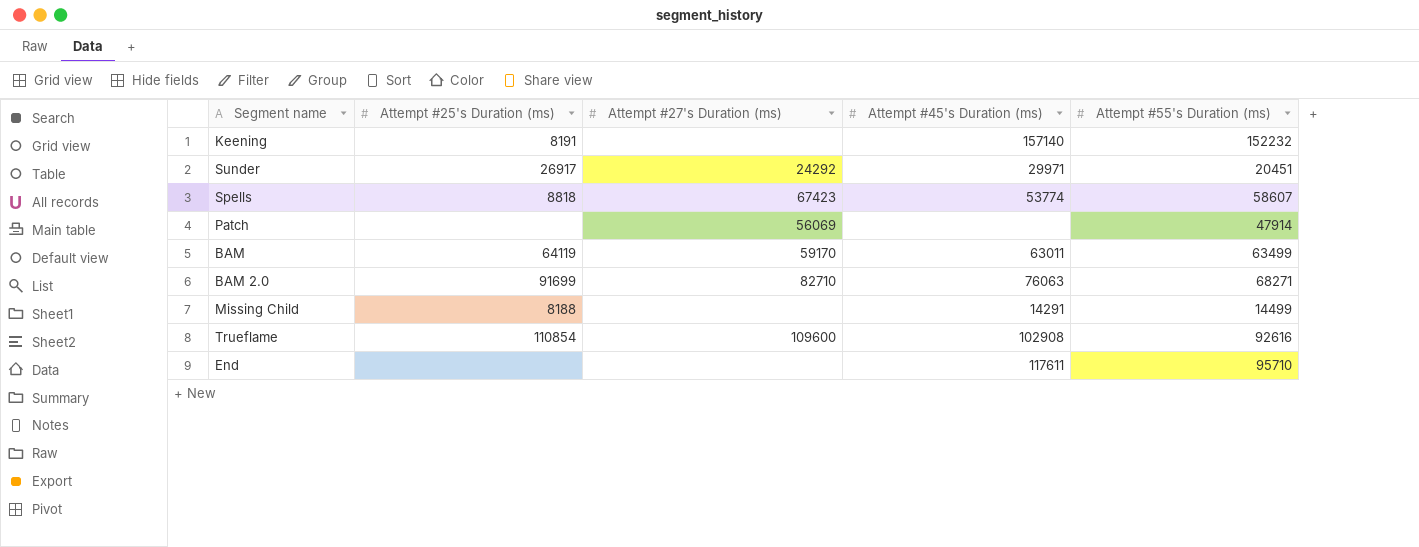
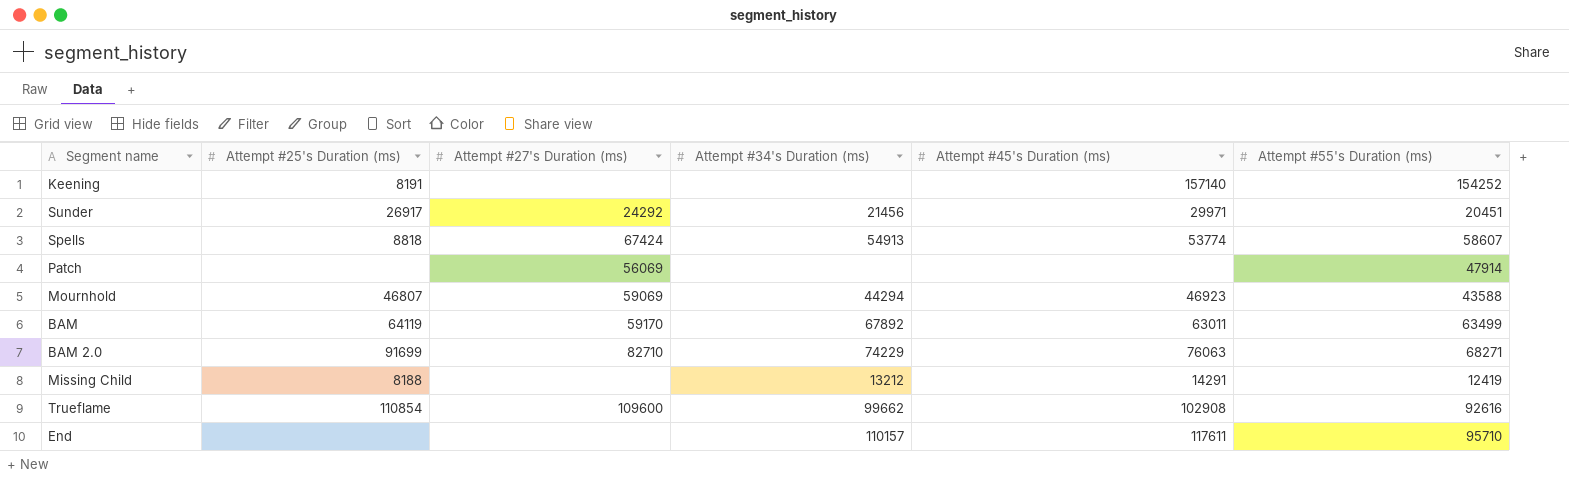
column Attempt #34's Duration (ms) | position: none -> 4
Keening | Attempt #55's Duration (ms): 152232 -> 154252
Spells | Attempt #27's Duration (ms): 67423 -> 67424
row Mournhold: none -> 46807 | 59069 | 44294 | 46923 | 43588
Missing Child | Attempt #55's Duration (ms): 14499 -> 12419

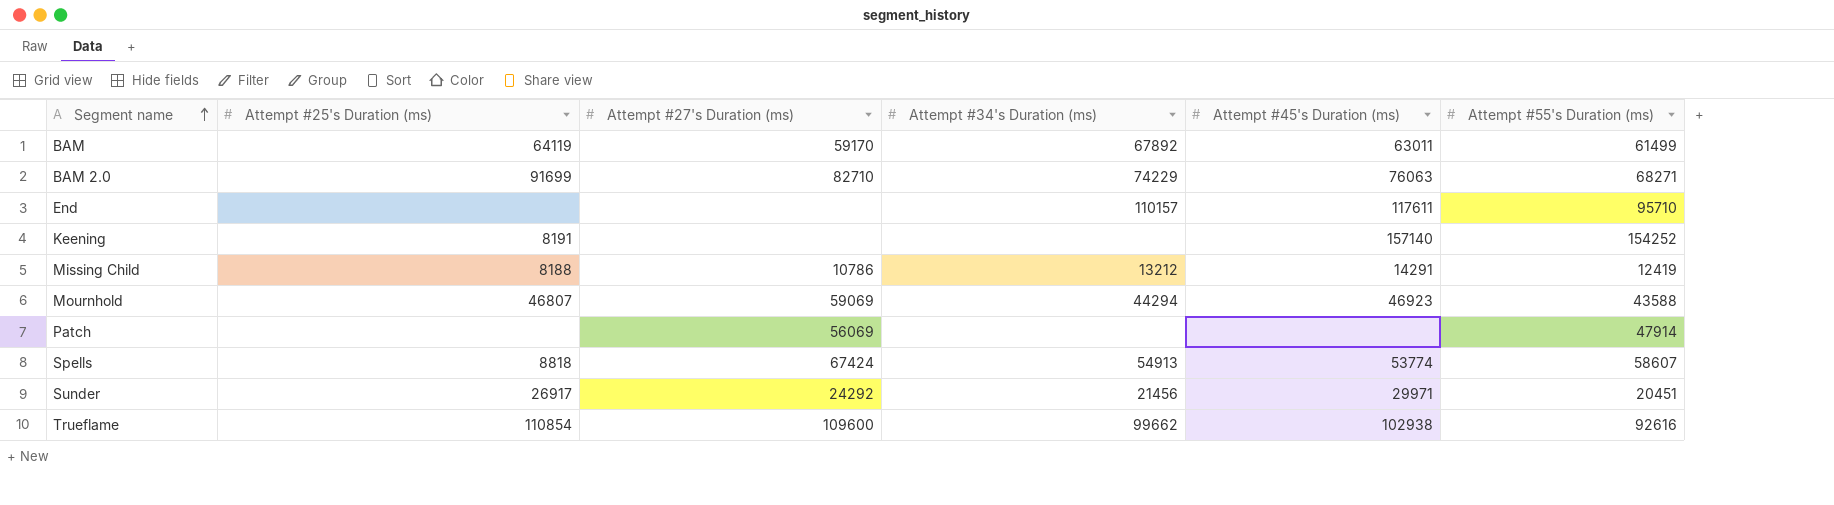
row order: none -> Segment name ascending
BAM | Attempt #55's Duration (ms): 63499 -> 61499
Missing Child | Attempt #27's Duration (ms): none -> 10786
Trueflame | Attempt #45's Duration (ms): 102908 -> 102938

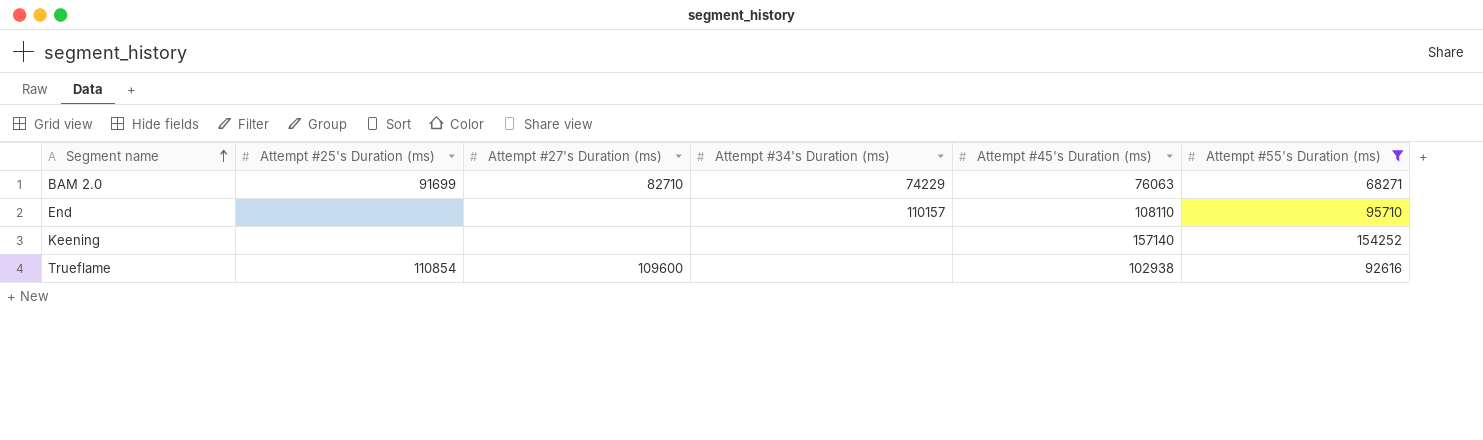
filter: none -> Attempt #55's Duration (ms) >= 68271
End | Attempt #45's Duration (ms): 117611 -> 108110
Keening | Attempt #25's Duration (ms): 8191 -> none
Trueflame | Attempt #34's Duration (ms): 99662 -> none

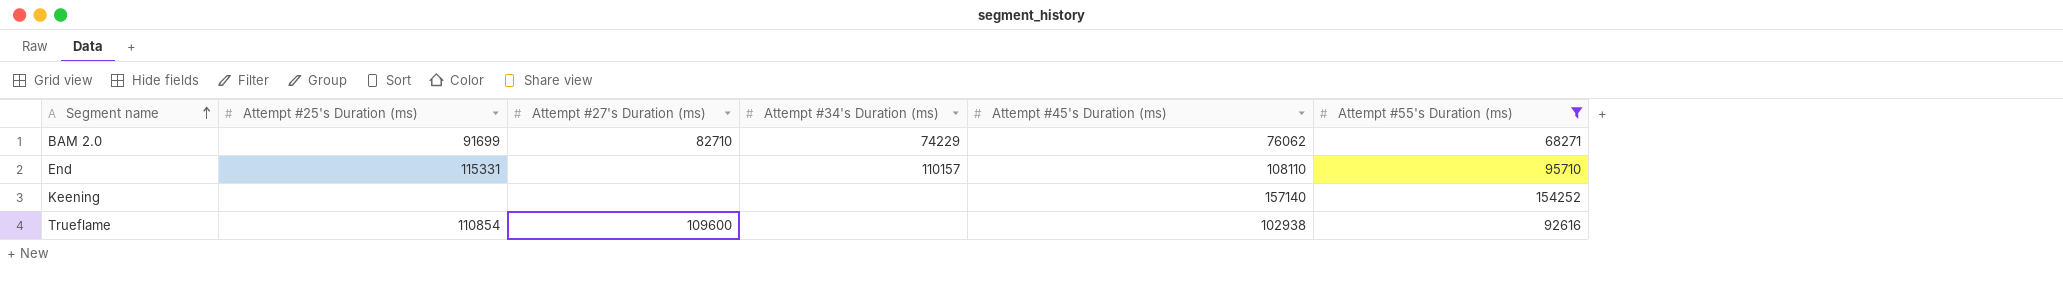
BAM 2.0 | Attempt #45's Duration (ms): 76063 -> 76062
End | Attempt #25's Duration (ms): none -> 115331

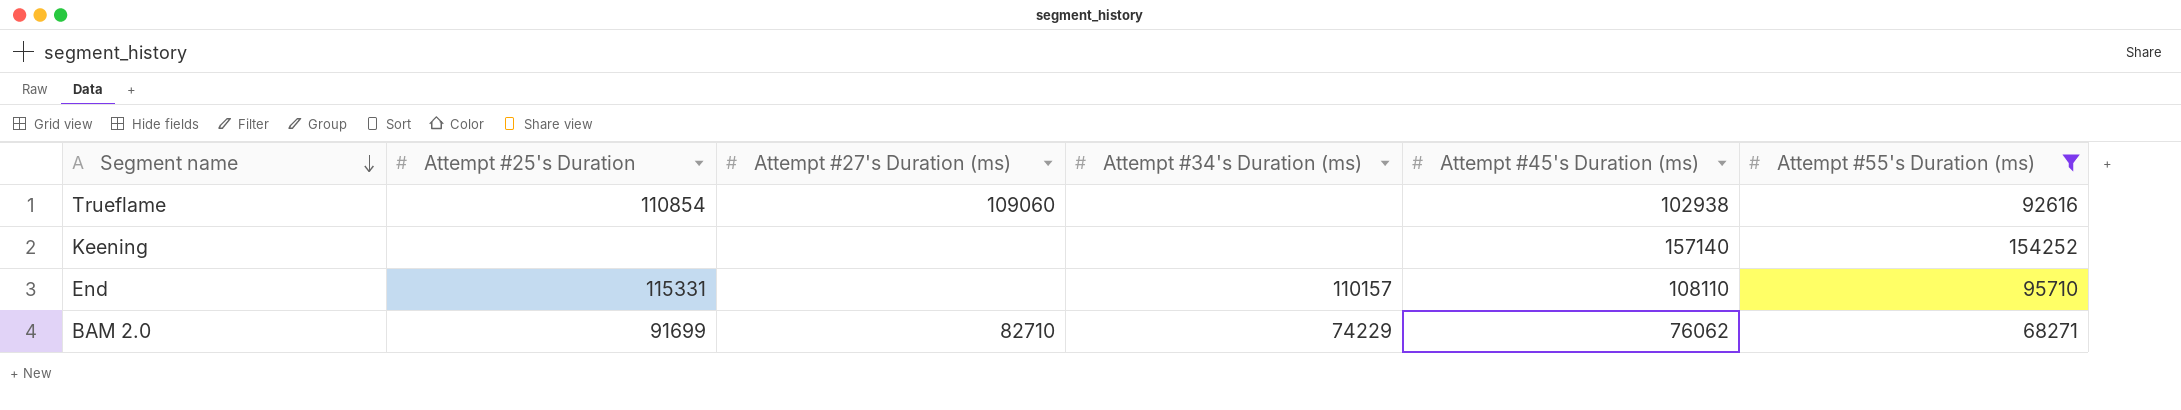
row order: Segment name ascending -> Segment name descending
column name: Attempt #25's Duration (ms) -> Attempt #25's Duration
Trueflame | Attempt #27's Duration (ms): 109600 -> 109060

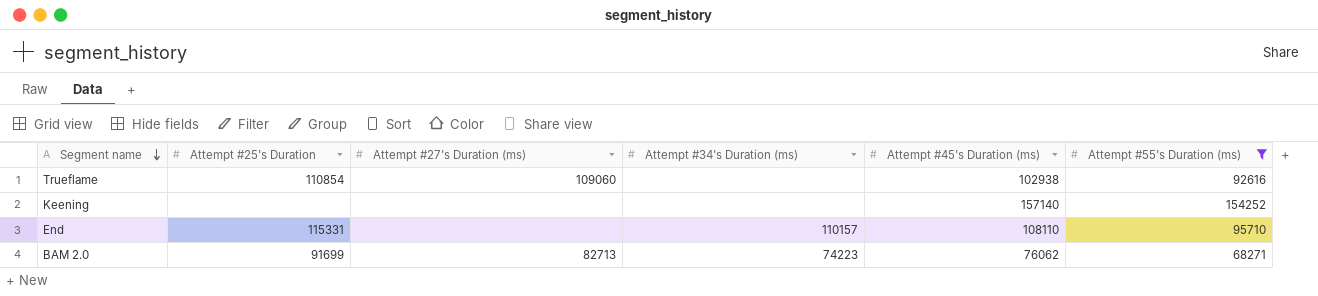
BAM 2.0 | Attempt #27's Duration (ms): 82710 -> 82713
BAM 2.0 | Attempt #34's Duration (ms): 74229 -> 74223

